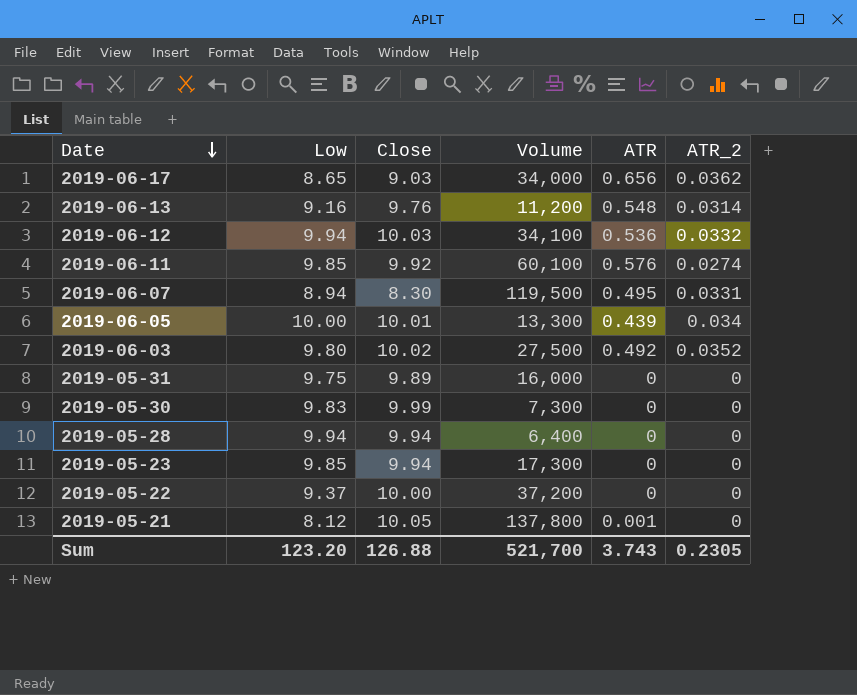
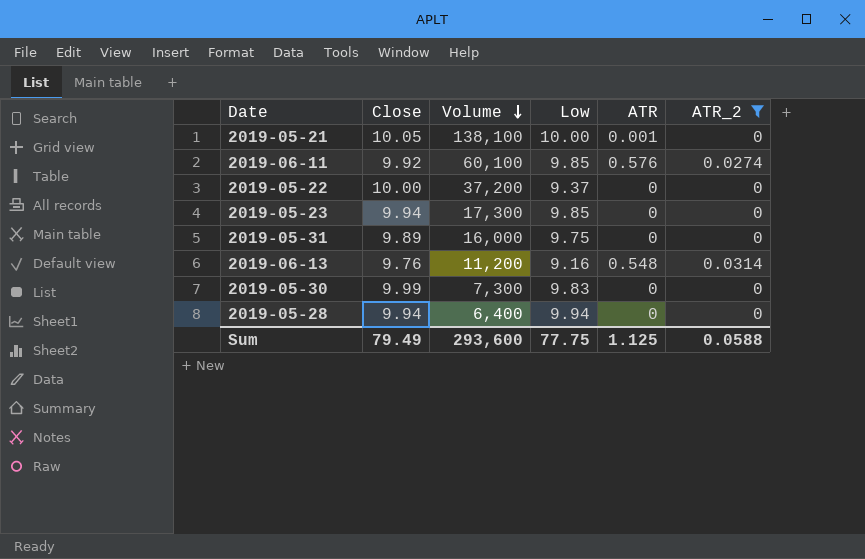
filter: none -> ATR_2 <= 0.0314
row order: Date descending -> Volume descending
column Low | position: 2 -> 4
2019-05-21 | Volume: 137,800 -> 138,100
2019-05-21 | Low: 8.12 -> 10.00
Sum | Close: 126.88 -> 79.49
Sum | Volume: 521,700 -> 293,600
Sum | Low: 123.20 -> 77.75
Sum | ATR: 3.743 -> 1.125
Sum | ATR_2: 0.2305 -> 0.0588

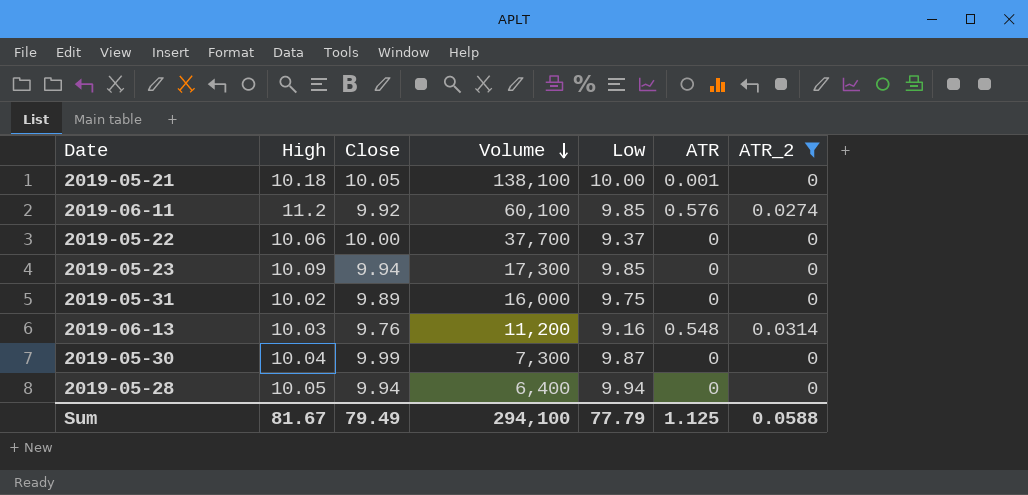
column High | position: none -> 2
2019-05-22 | Volume: 37,200 -> 37,700
2019-05-30 | Low: 9.83 -> 9.87
Sum | Volume: 293,600 -> 294,100
Sum | Low: 77.75 -> 77.79

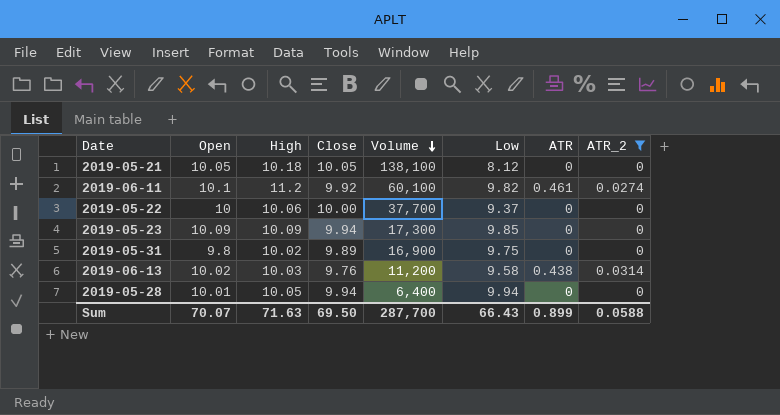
column Open | position: none -> 2
row 2019-05-30: 10.04 | 9.99 | 7,300 | 9.87 | 0 | 0 -> none
2019-05-21 | Low: 10.00 -> 8.12
2019-05-21 | ATR: 0.001 -> 0
2019-06-11 | Low: 9.85 -> 9.82
2019-06-11 | ATR: 0.576 -> 0.461
2019-05-31 | Volume: 16,000 -> 16,900
2019-06-13 | Low: 9.16 -> 9.58
2019-06-13 | ATR: 0.548 -> 0.438
Sum | High: 81.67 -> 71.63
Sum | Close: 79.49 -> 69.50
Sum | Volume: 294,100 -> 287,700
Sum | Low: 77.79 -> 66.43
Sum | ATR: 1.125 -> 0.899

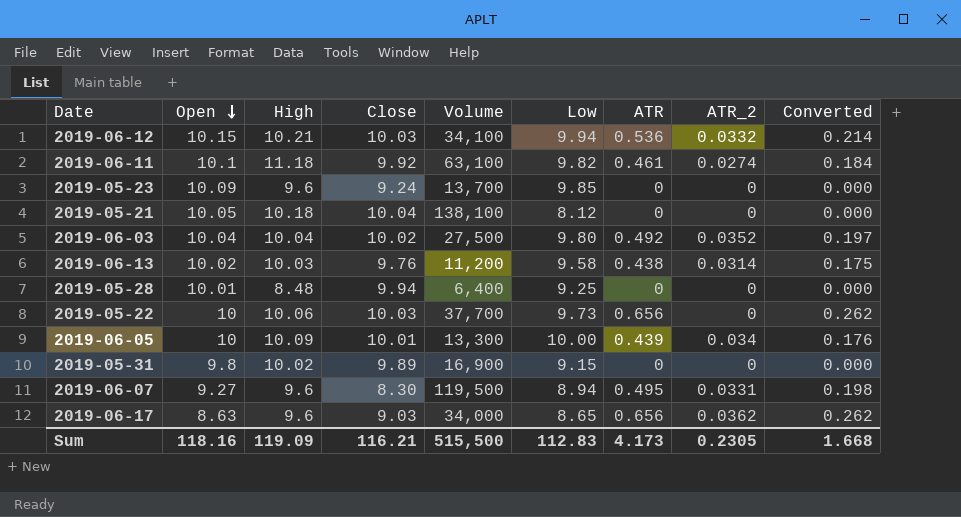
filter: ATR_2 <= 0.0314 -> none
row order: Volume descending -> Open descending
column Converted | formula: none -> [ATR] * 0.4
2019-06-11 | High: 11.2 -> 11.18
2019-06-11 | Volume: 60,100 -> 63,100
2019-05-23 | High: 10.09 -> 9.6
2019-05-23 | Close: 9.94 -> 9.24
2019-05-23 | Volume: 17,300 -> 13,700
2019-05-21 | Close: 10.05 -> 10.04
2019-05-28 | High: 10.05 -> 8.48
2019-05-28 | Low: 9.94 -> 9.25
2019-05-22 | Close: 10.00 -> 10.03
2019-05-22 | Low: 9.37 -> 9.73
2019-05-22 | ATR: 0 -> 0.656
2019-05-31 | Low: 9.75 -> 9.15
Sum | Open: 70.07 -> 118.16
Sum | High: 71.63 -> 119.09
Sum | Close: 69.50 -> 116.21
Sum | Volume: 287,700 -> 515,500
Sum | Low: 66.43 -> 112.83
Sum | ATR: 0.899 -> 4.173
Sum | ATR_2: 0.0588 -> 0.2305

